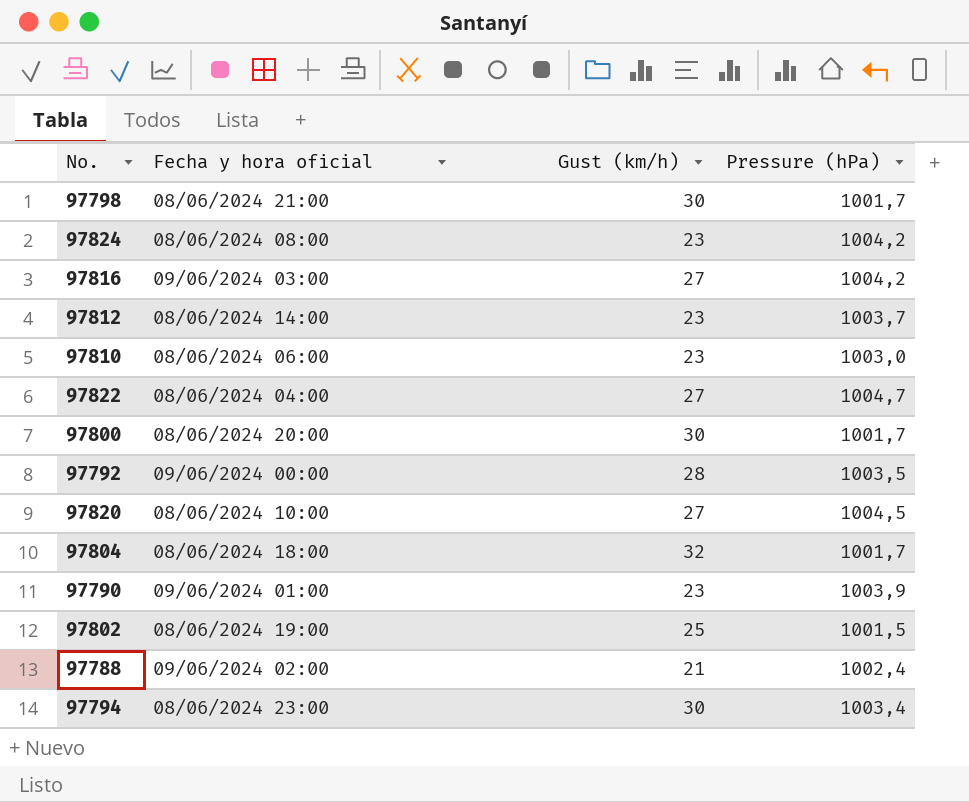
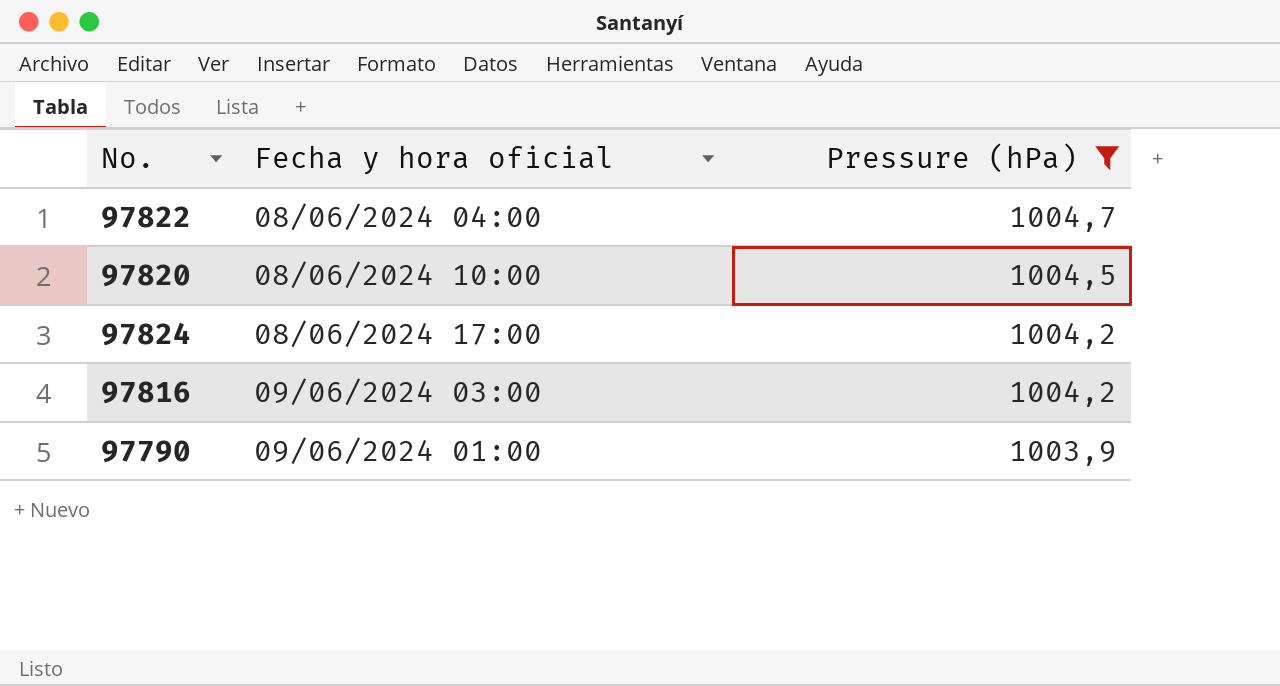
filter: none -> Pressure (hPa) >= 1003,9
row order: none -> Pressure (hPa) descending
column Gust (km/h) | position: 3 -> none
97824 | Fecha y hora oficial: 08/06/2024 08:00 -> 08/06/2024 17:00

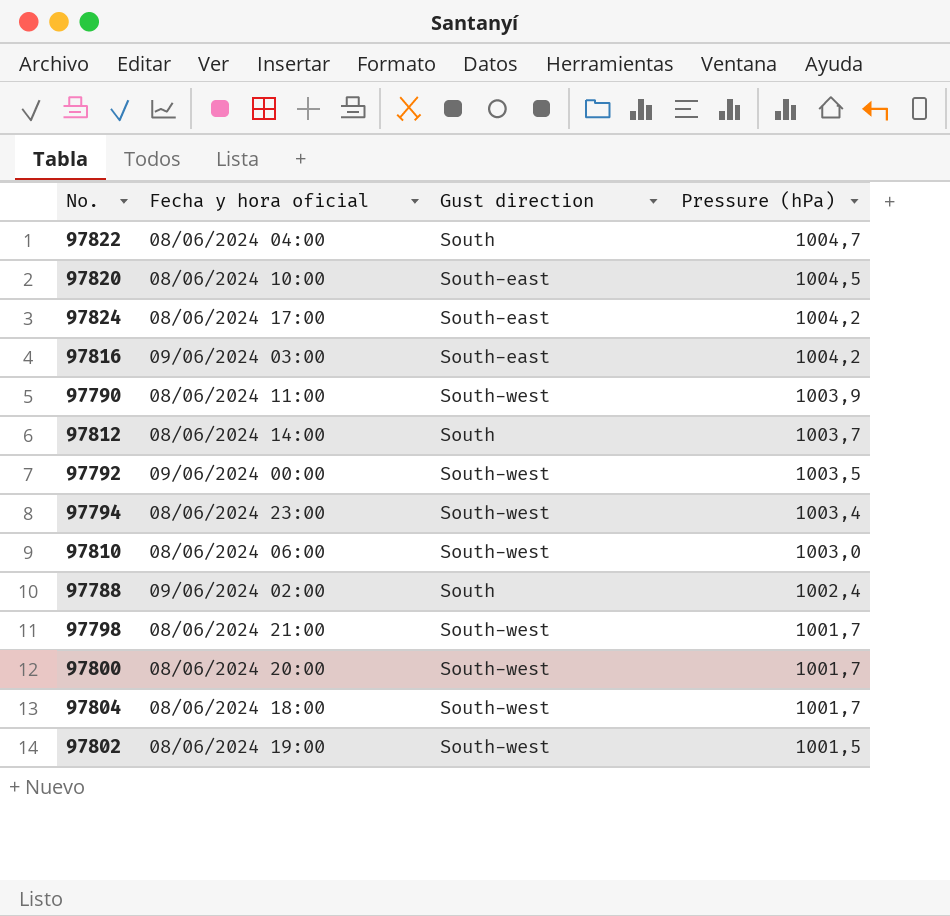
filter: Pressure (hPa) >= 1003,9 -> none
column Gust direction | position: none -> 3
97790 | Fecha y hora oficial: 09/06/2024 01:00 -> 08/06/2024 11:00

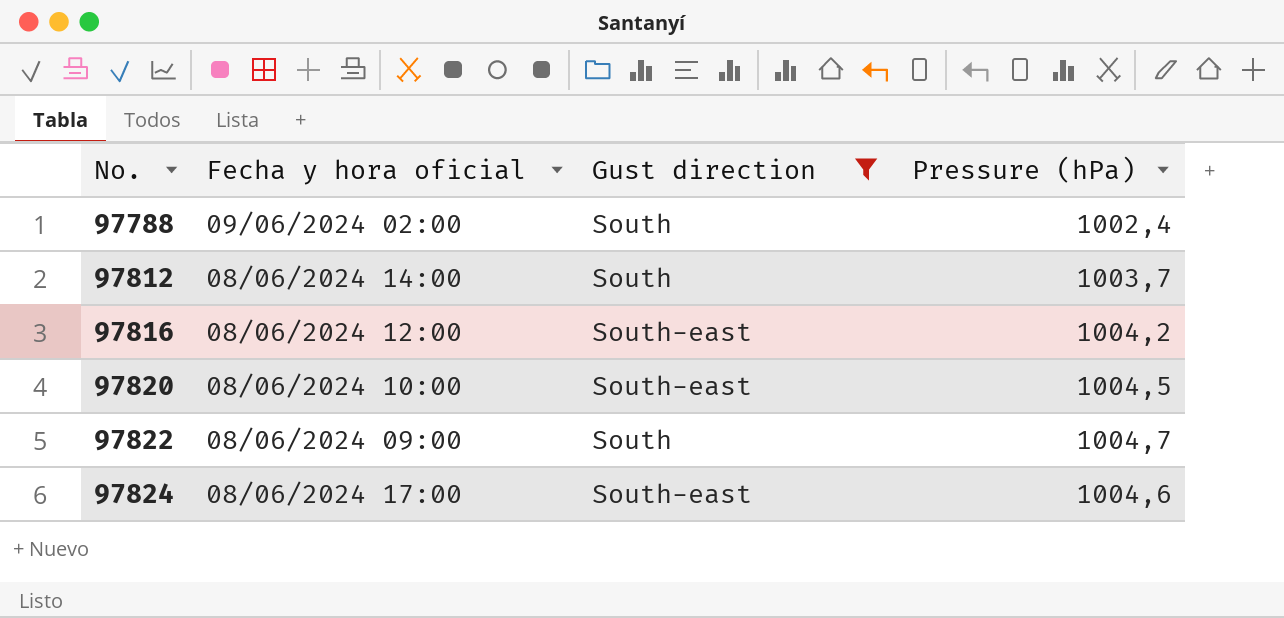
filter: none -> Gust direction != South-west
row order: Pressure (hPa) descending -> No. ascending
97816 | Fecha y hora oficial: 09/06/2024 03:00 -> 08/06/2024 12:00
97822 | Fecha y hora oficial: 08/06/2024 04:00 -> 08/06/2024 09:00
97824 | Pressure (hPa): 1004,2 -> 1004,6

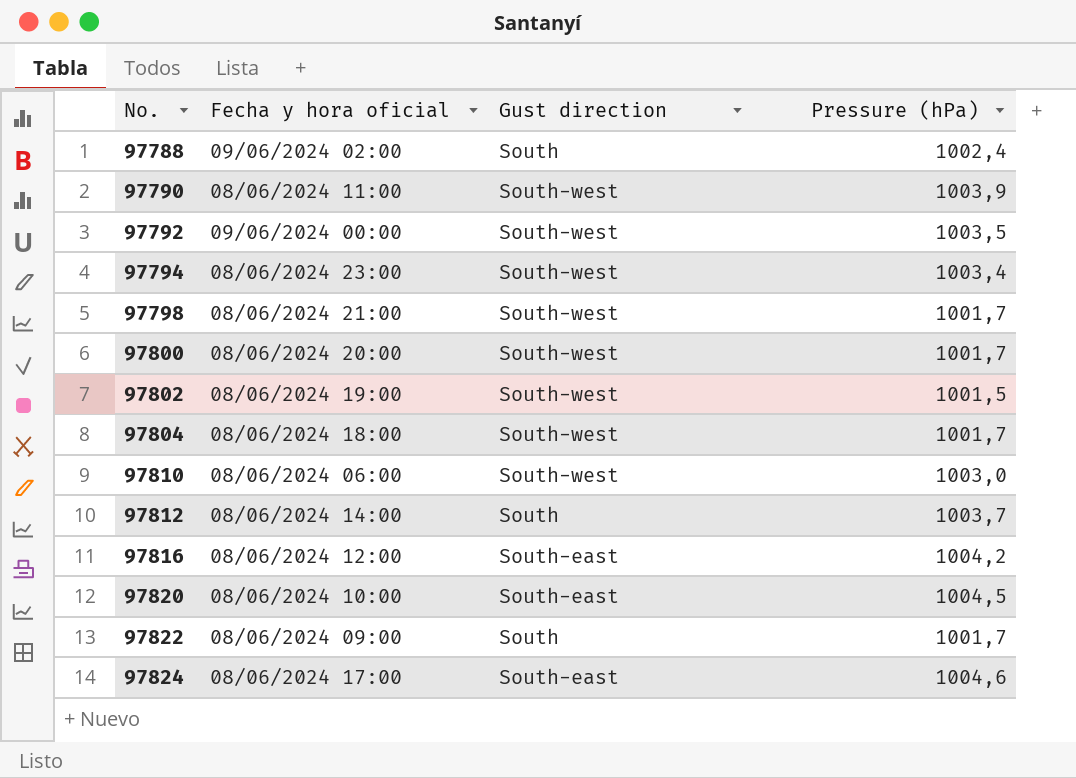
filter: Gust direction != South-west -> none
97822 | Pressure (hPa): 1004,7 -> 1001,7

